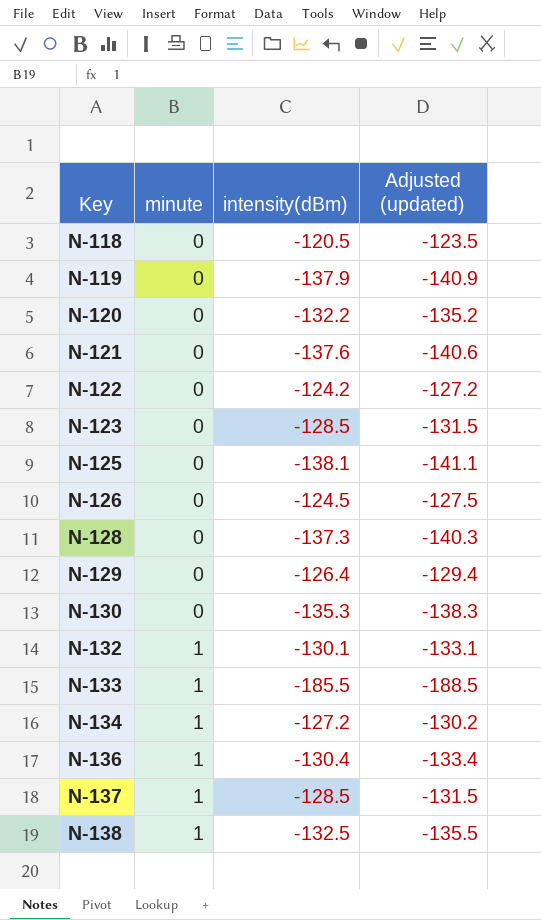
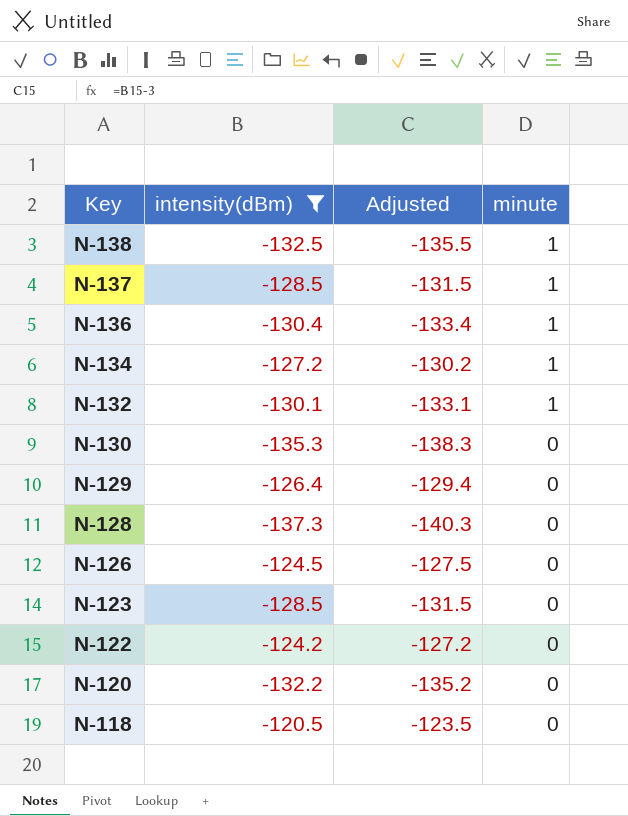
filter: none -> intensity(dBm) >= -137.3
row order: Key ascending -> Key descending
column name: Adjusted (updated) -> Adjusted
column minute | position: 2 -> 4

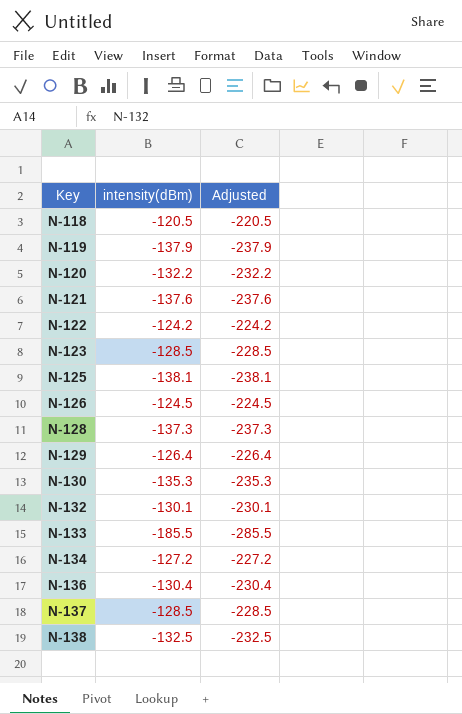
filter: intensity(dBm) >= -137.3 -> none
row order: Key descending -> Key ascending
column minute | position: 4 -> none
column Adjusted | formula: [intensity(dBm)] - 3 -> [intensity(dBm)] - 100

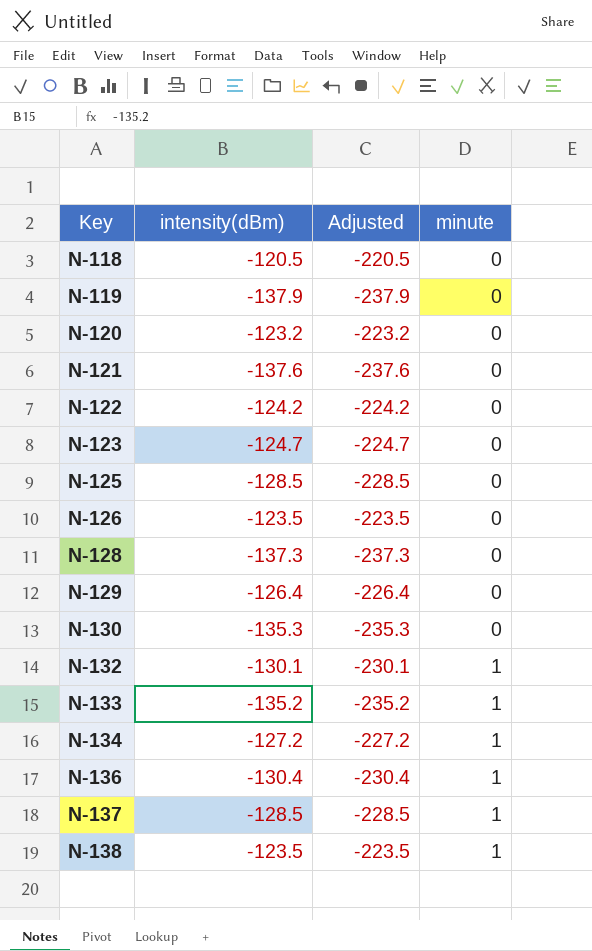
column minute | position: none -> 4
N-120 | intensity(dBm): -132.2 -> -123.2
N-120 | Adjusted: -232.2 -> -223.2
N-123 | intensity(dBm): -128.5 -> -124.7
N-123 | Adjusted: -228.5 -> -224.7
N-125 | intensity(dBm): -138.1 -> -128.5
N-125 | Adjusted: -238.1 -> -228.5
N-126 | intensity(dBm): -124.5 -> -123.5
N-126 | Adjusted: -224.5 -> -223.5
N-133 | intensity(dBm): -185.5 -> -135.2
N-133 | Adjusted: -285.5 -> -235.2
N-138 | intensity(dBm): -132.5 -> -123.5
N-138 | Adjusted: -232.5 -> -223.5

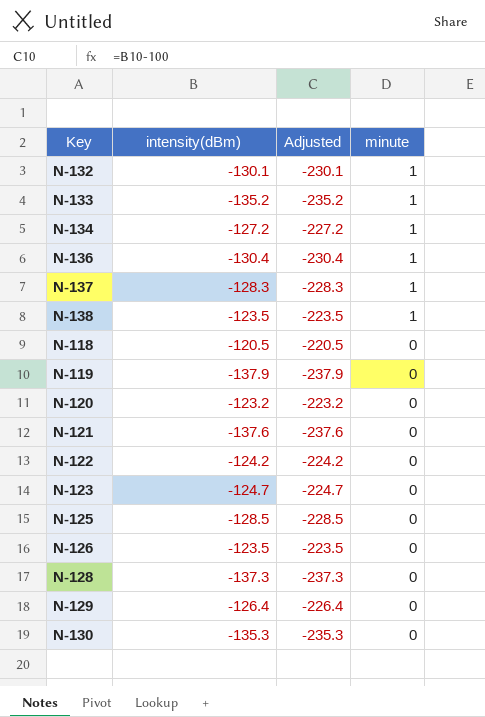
row order: Key ascending -> minute descending
N-137 | intensity(dBm): -128.5 -> -128.3
N-137 | Adjusted: -228.5 -> -228.3

